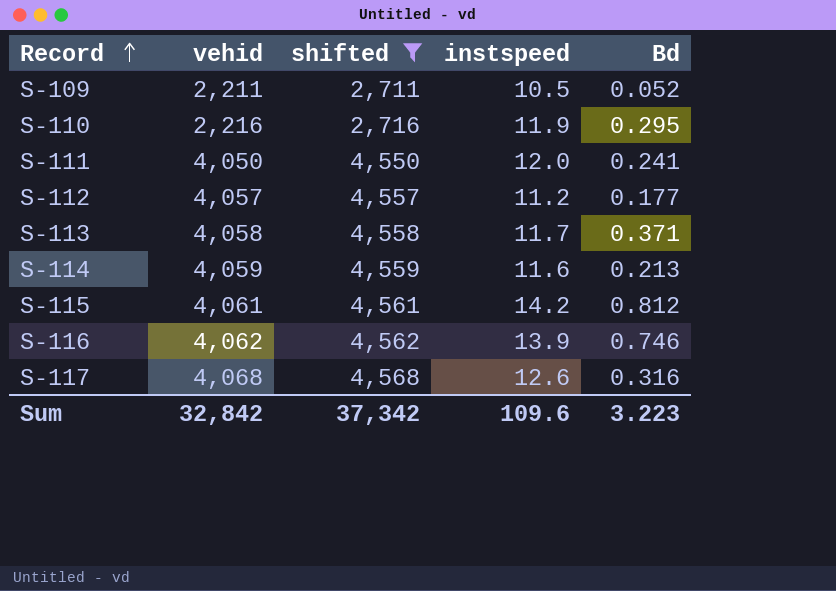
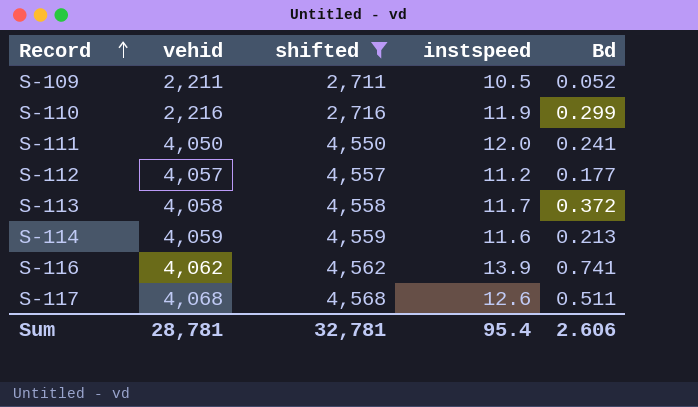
row S-115: 4,061 | 4,561 | 14.2 | 0.812 -> none
S-110 | Bd: 0.295 -> 0.299
S-113 | Bd: 0.371 -> 0.372
S-116 | Bd: 0.746 -> 0.741
S-117 | Bd: 0.316 -> 0.511
Sum | vehid: 32,842 -> 28,781
Sum | shifted: 37,342 -> 32,781
Sum | instspeed: 109.6 -> 95.4
Sum | Bd: 3.223 -> 2.606

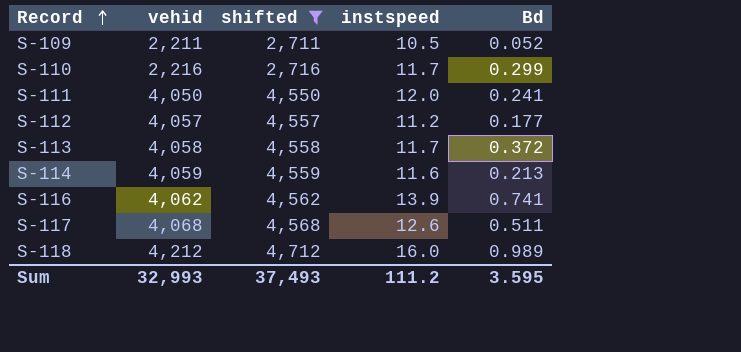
S-110 | instspeed: 11.9 -> 11.7
row S-118: none -> 4,212 | 4,712 | 16.0 | 0.989
Sum | vehid: 28,781 -> 32,993
Sum | shifted: 32,781 -> 37,493
Sum | instspeed: 95.4 -> 111.2
Sum | Bd: 2.606 -> 3.595

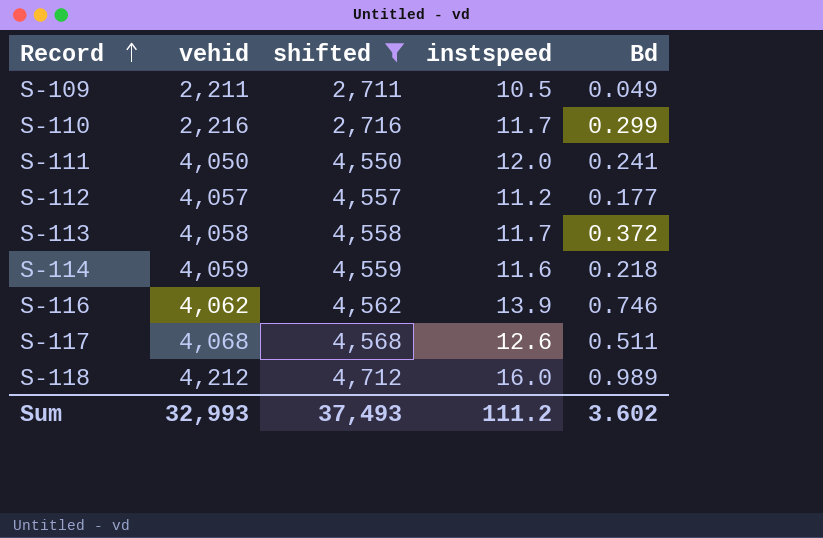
S-109 | Bd: 0.052 -> 0.049
S-114 | Bd: 0.213 -> 0.218
S-116 | Bd: 0.741 -> 0.746
Sum | Bd: 3.595 -> 3.602

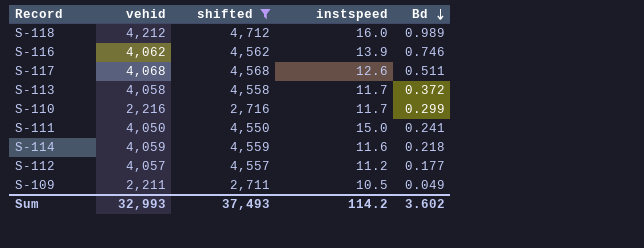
row order: Record ascending -> Bd descending
S-111 | instspeed: 12.0 -> 15.0
Sum | instspeed: 111.2 -> 114.2

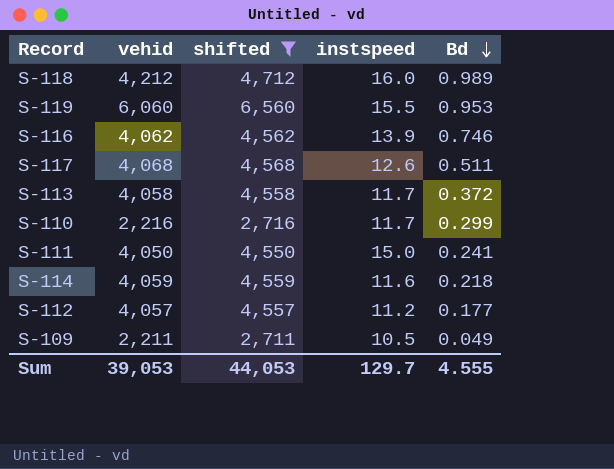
row S-119: none -> 6,060 | 6,560 | 15.5 | 0.953
Sum | vehid: 32,993 -> 39,053
Sum | shifted: 37,493 -> 44,053
Sum | instspeed: 114.2 -> 129.7
Sum | Bd: 3.602 -> 4.555

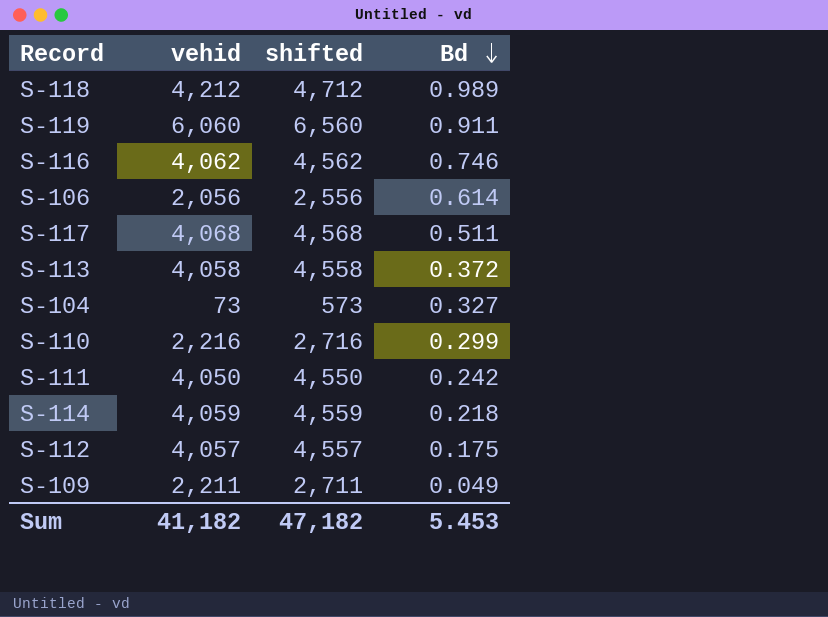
filter: shifted >= 2,711 -> none
column instspeed | position: 4 -> none
S-119 | Bd: 0.953 -> 0.911
S-111 | Bd: 0.241 -> 0.242
S-112 | Bd: 0.177 -> 0.175
Sum | vehid: 39,053 -> 41,182
Sum | shifted: 44,053 -> 47,182
Sum | Bd: 4.555 -> 5.453

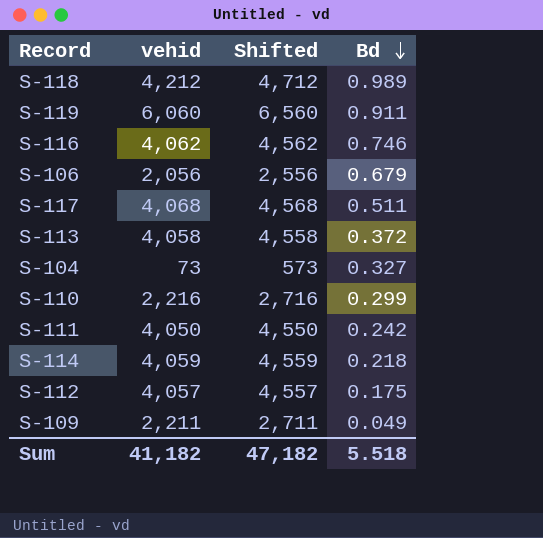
column name: shifted -> Shifted
S-106 | Bd: 0.614 -> 0.679
Sum | Bd: 5.453 -> 5.518

